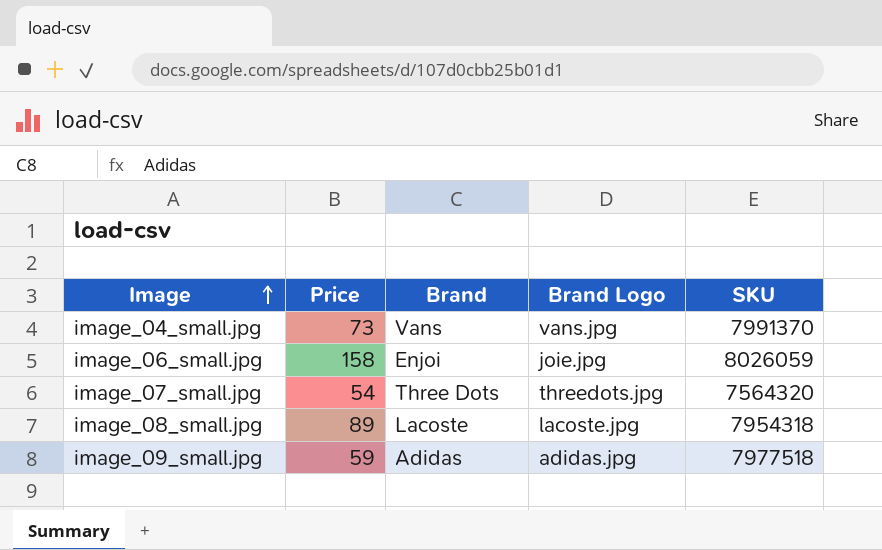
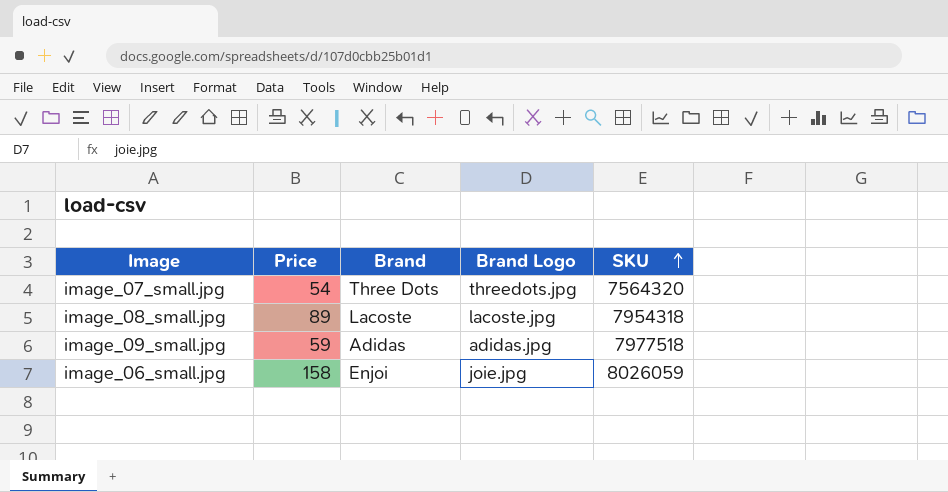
row order: Image ascending -> SKU ascending
row image_04_small.jpg: 73 | Vans | vans.jpg | 7991370 -> none

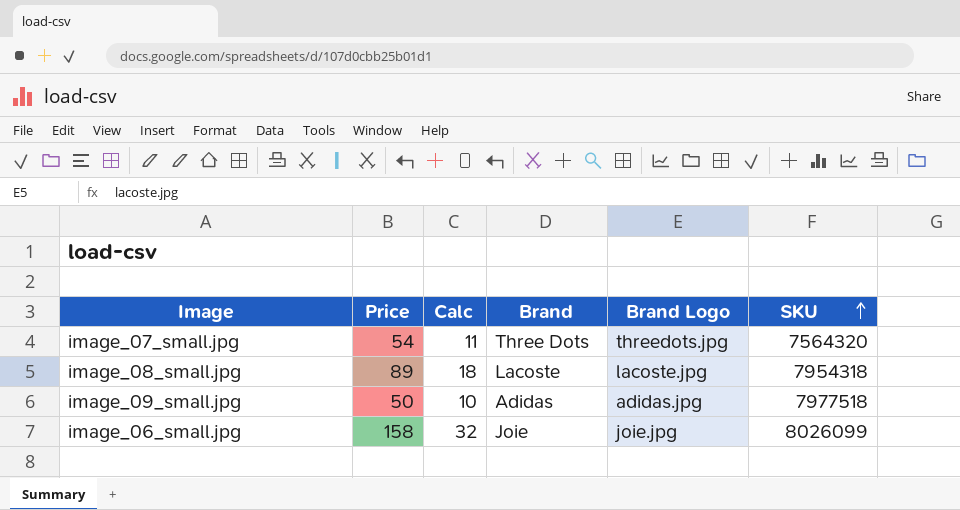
column Calc | formula: none -> [Price] * 0.2
image_09_small.jpg | Price: 59 -> 50
image_06_small.jpg | Brand: Enjoi -> Joie
image_06_small.jpg | SKU: 8026059 -> 8026099

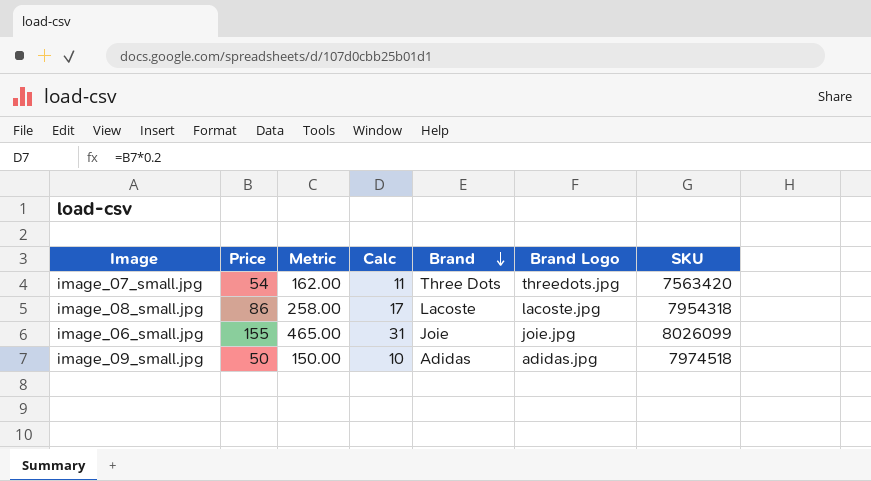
row order: SKU ascending -> Brand descending
column Metric | formula: none -> [Price] * 3
image_07_small.jpg | SKU: 7564320 -> 7563420
image_08_small.jpg | Price: 89 -> 86
image_08_small.jpg | Calc: 18 -> 17
image_06_small.jpg | Price: 158 -> 155
image_06_small.jpg | Calc: 32 -> 31
image_09_small.jpg | SKU: 7977518 -> 7974518

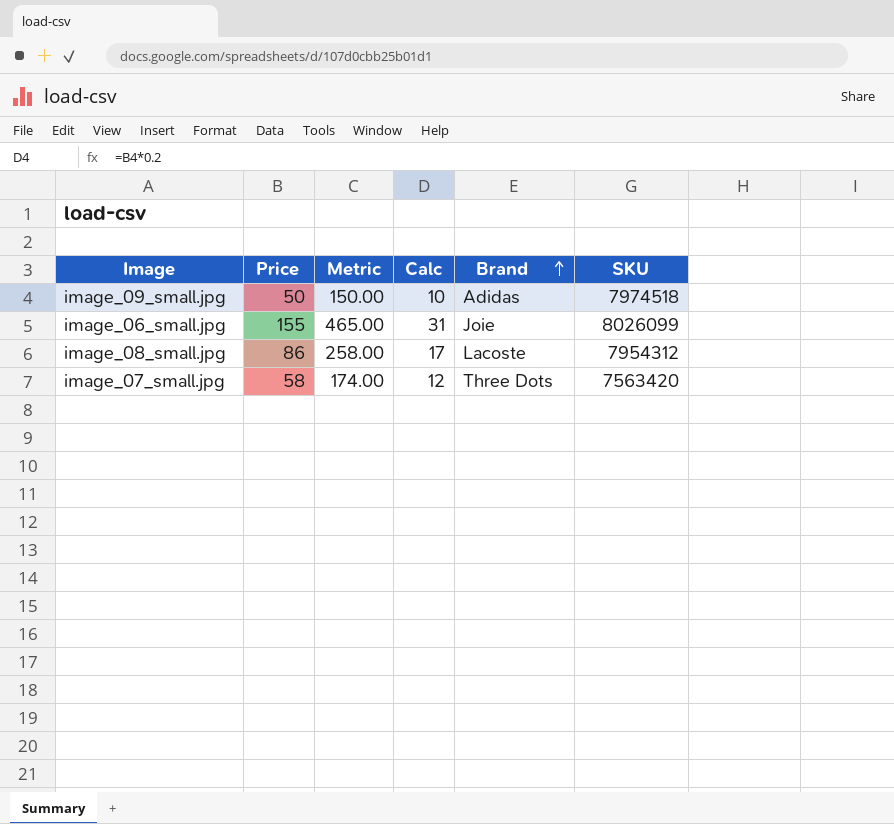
row order: Brand descending -> Brand ascending
column Brand Logo | position: 6 -> none
image_08_small.jpg | SKU: 7954318 -> 7954312
image_07_small.jpg | Price: 54 -> 58
image_07_small.jpg | Metric: 162.00 -> 174.00
image_07_small.jpg | Calc: 11 -> 12

